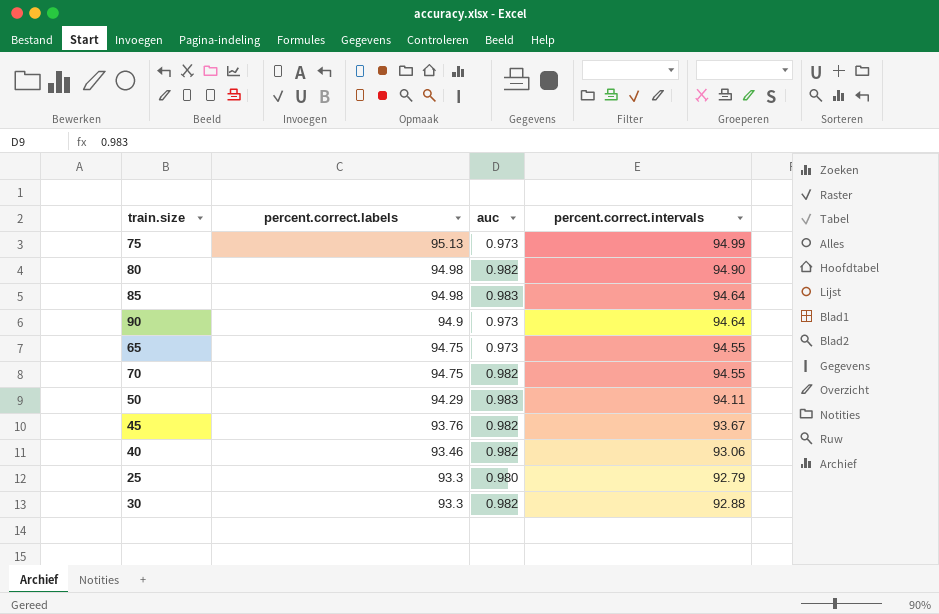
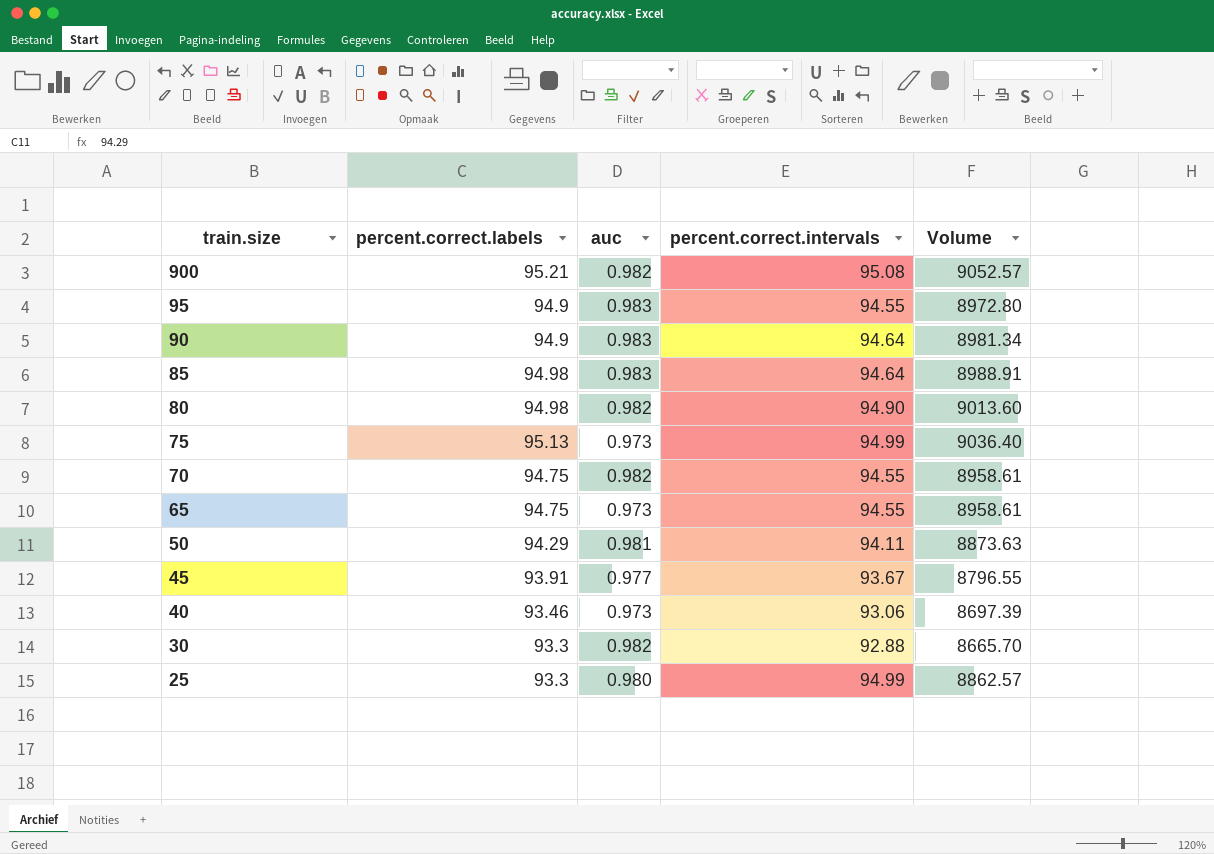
row order: percent.correct.labels descending -> train.size descending
column Volume | formula: none -> [percent.correct.labels] * [percent.correct.intervals]
row 900: none -> 95.21 | 0.982 | 95.08 | 9052.57
row 95: none -> 94.9 | 0.983 | 94.55 | 8972.80
90 | auc: 0.973 -> 0.983
50 | auc: 0.983 -> 0.981
45 | percent.correct.labels: 93.76 -> 93.91
45 | auc: 0.982 -> 0.977
40 | auc: 0.982 -> 0.973
25 | percent.correct.intervals: 92.79 -> 94.99

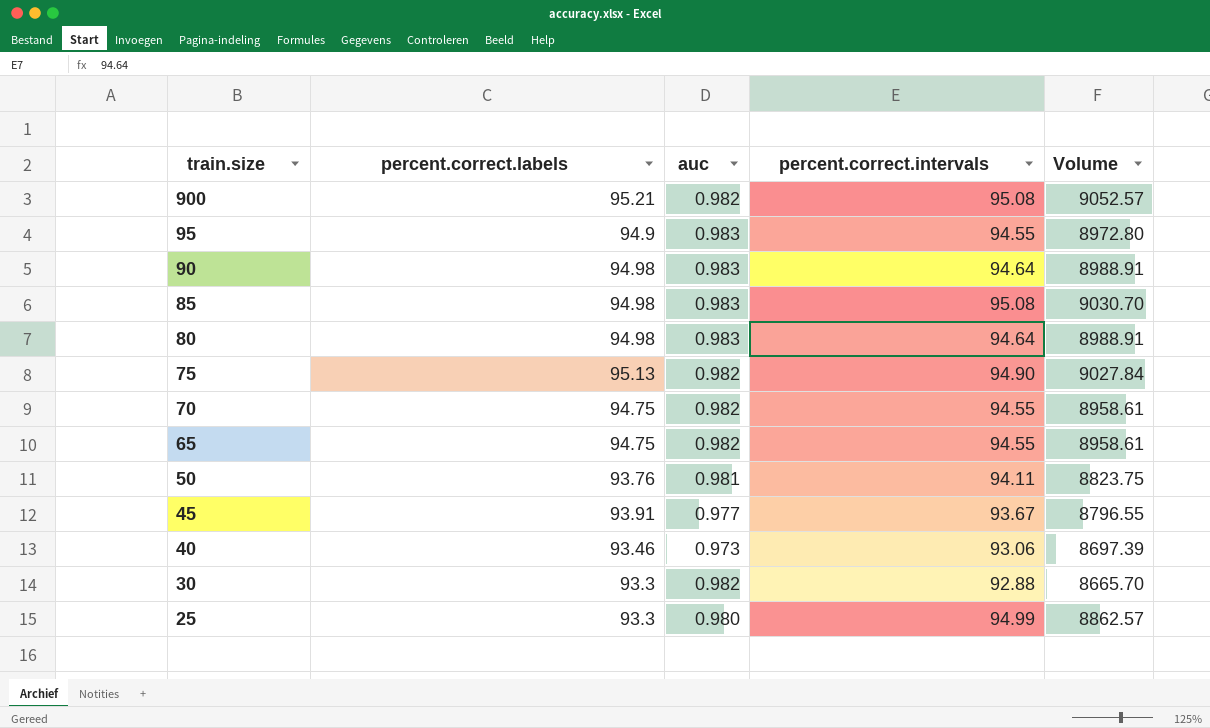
90 | percent.correct.labels: 94.9 -> 94.98
90 | Volume: 8981.34 -> 8988.91
85 | percent.correct.intervals: 94.64 -> 95.08
85 | Volume: 8988.91 -> 9030.70
80 | auc: 0.982 -> 0.983
80 | percent.correct.intervals: 94.90 -> 94.64
80 | Volume: 9013.60 -> 8988.91
75 | auc: 0.973 -> 0.982
75 | percent.correct.intervals: 94.99 -> 94.90
75 | Volume: 9036.40 -> 9027.84
65 | auc: 0.973 -> 0.982
50 | percent.correct.labels: 94.29 -> 93.76
50 | Volume: 8873.63 -> 8823.75

